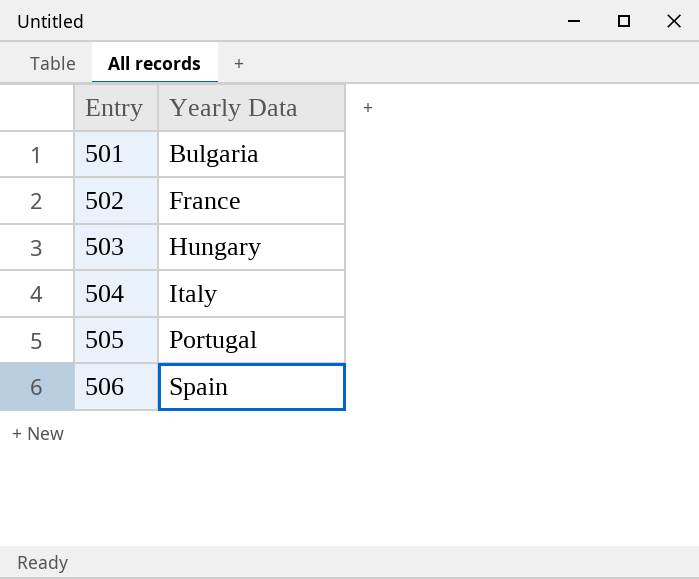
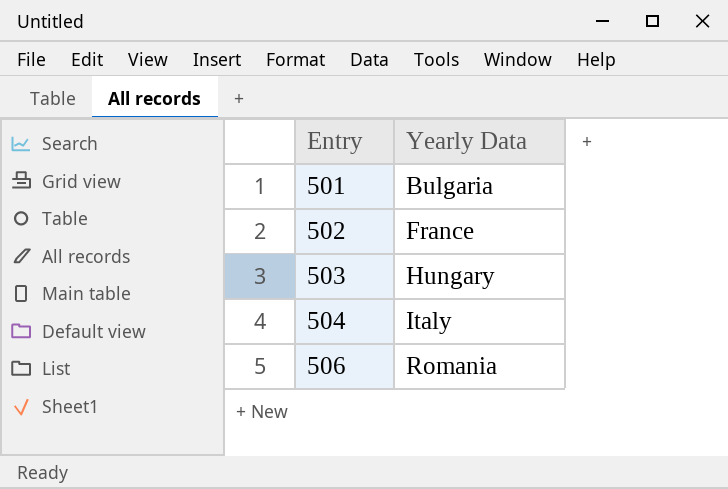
row 505: Portugal -> none
506 | Yearly Data: Spain -> Romania

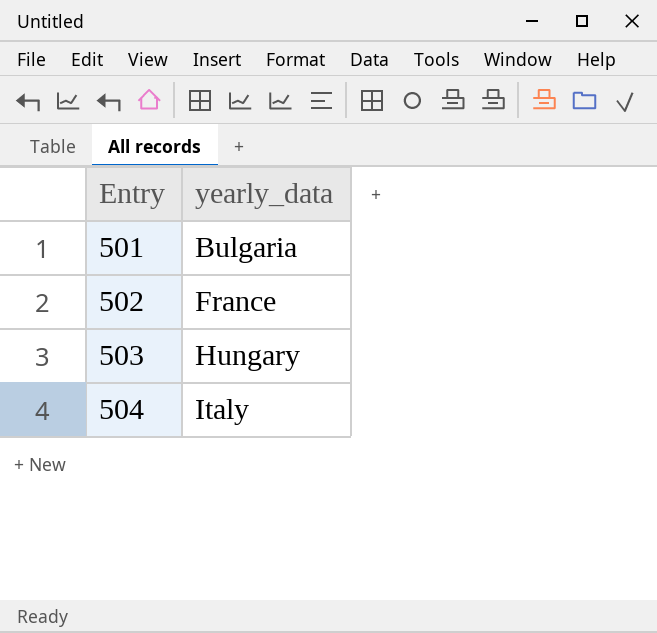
column name: Yearly Data -> yearly_data
row 506: Romania -> none

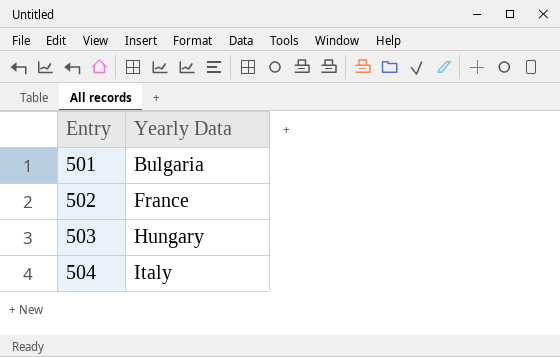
column name: yearly_data -> Yearly Data

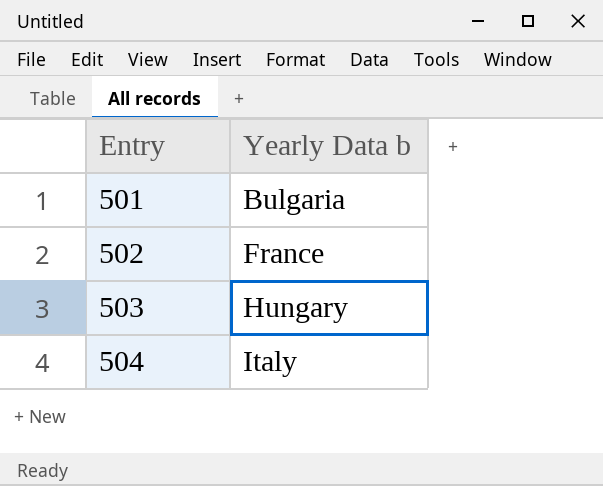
column name: Yearly Data -> Yearly Data b

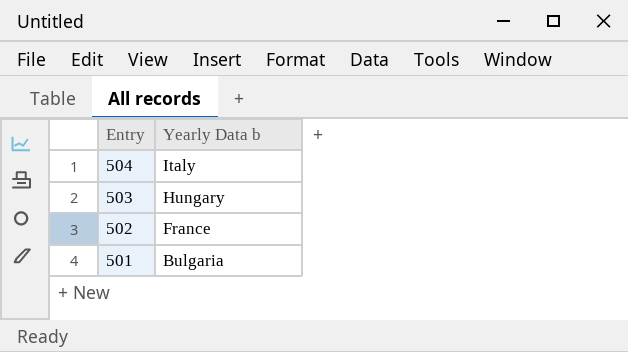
row order: Entry ascending -> Entry descending

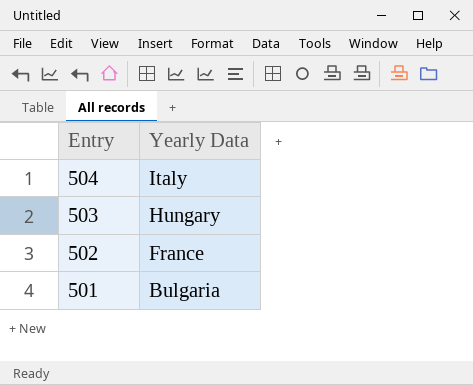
column name: Yearly Data b -> Yearly Data

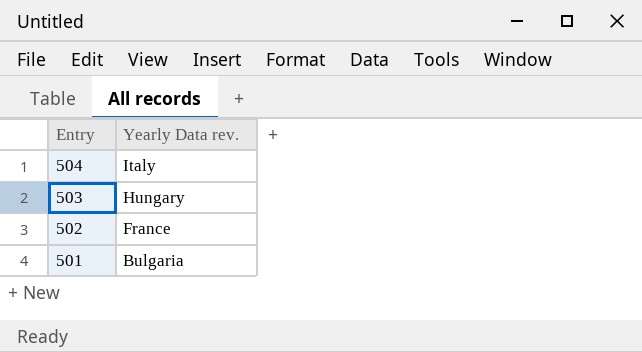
column name: Yearly Data -> Yearly Data rev.

